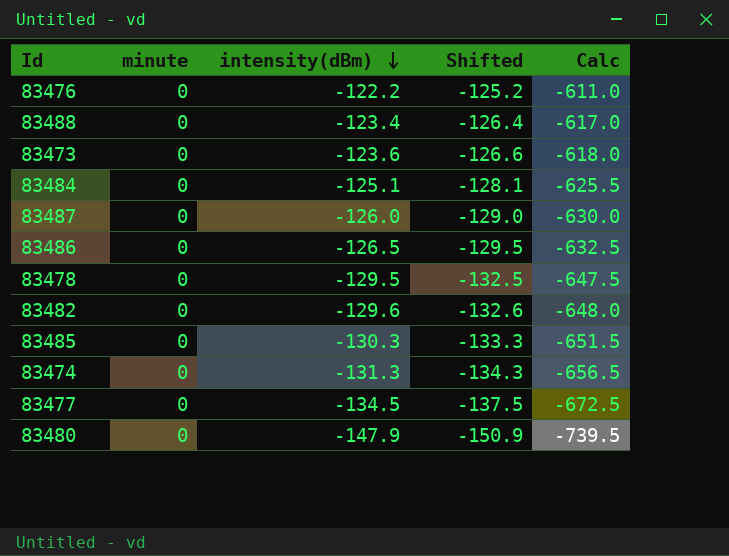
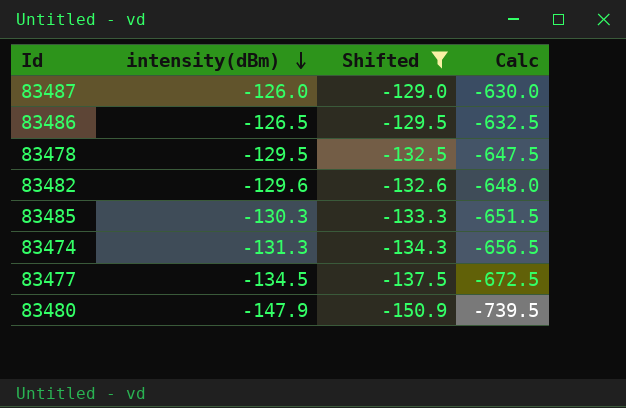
filter: none -> Shifted <= -129.0
column minute | position: 2 -> none

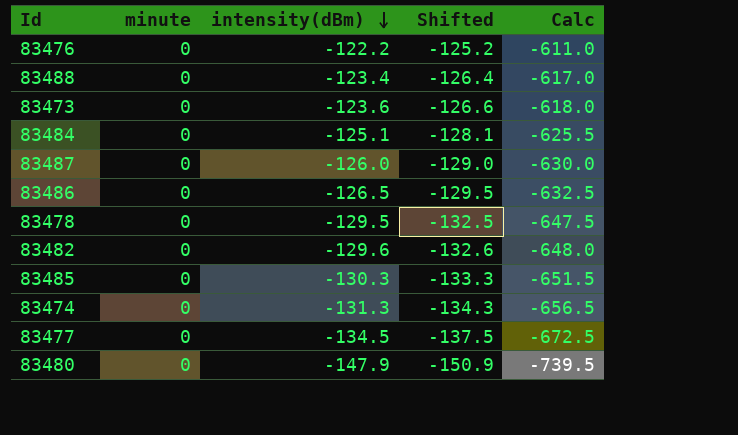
filter: Shifted <= -129.0 -> none
column minute | position: none -> 2

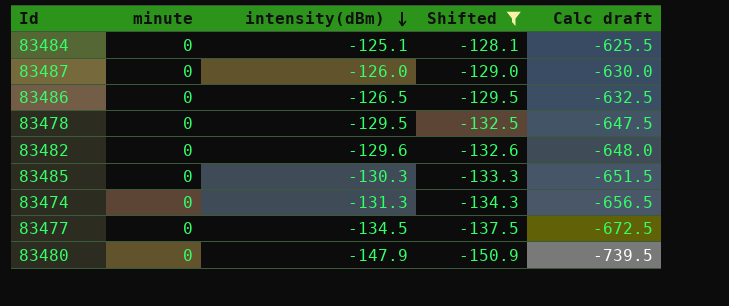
filter: none -> Shifted <= -128.1
column name: Calc -> Calc draft

